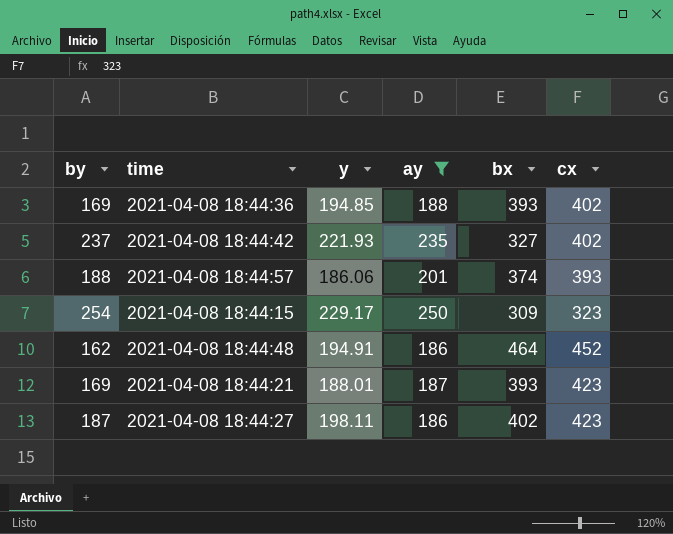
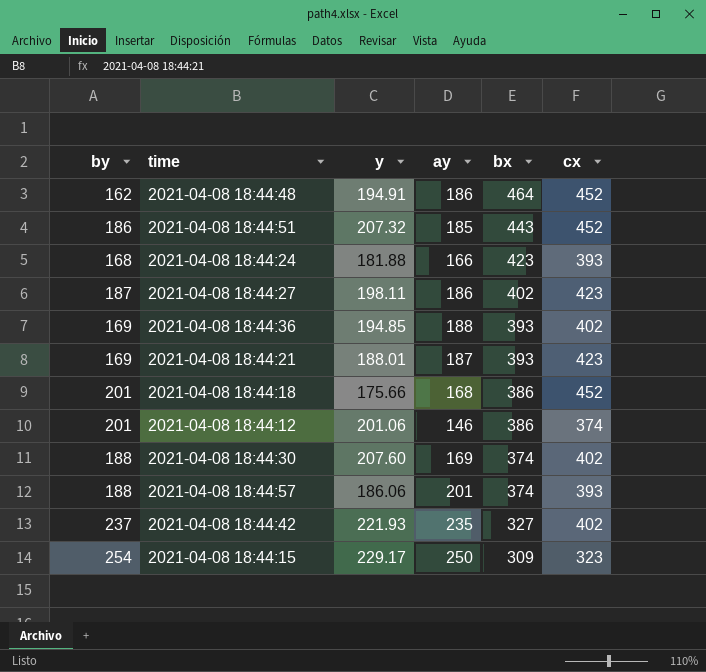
filter: ay >= 186 -> none
row order: none -> bx descending

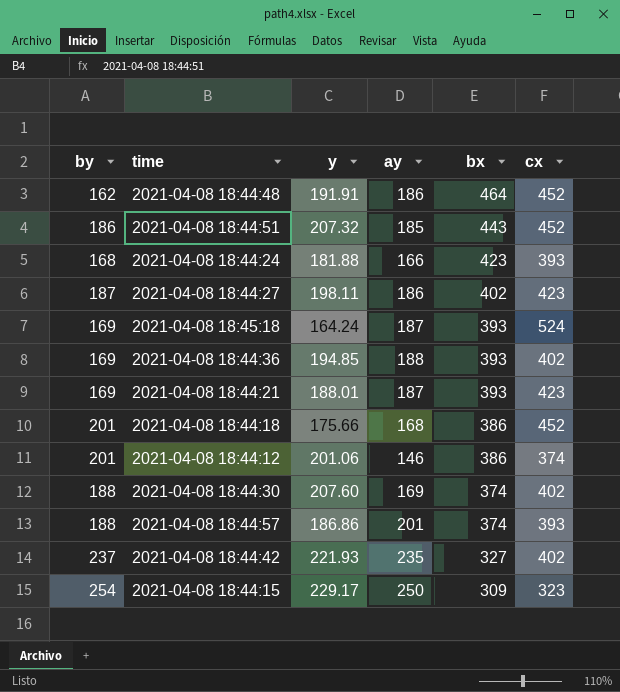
2021-04-08 18:44:48 | y: 194.91 -> 191.91
row 2021-04-08 18:45:18: none -> 169 | 164.24 | 187 | 393 | 524
2021-04-08 18:44:57 | y: 186.06 -> 186.86

